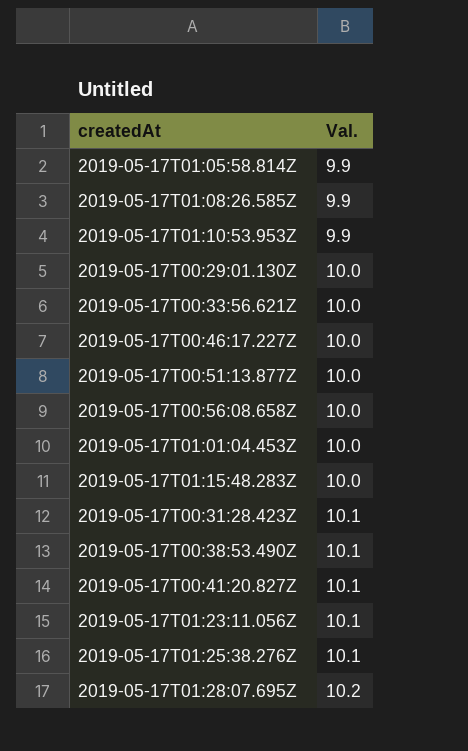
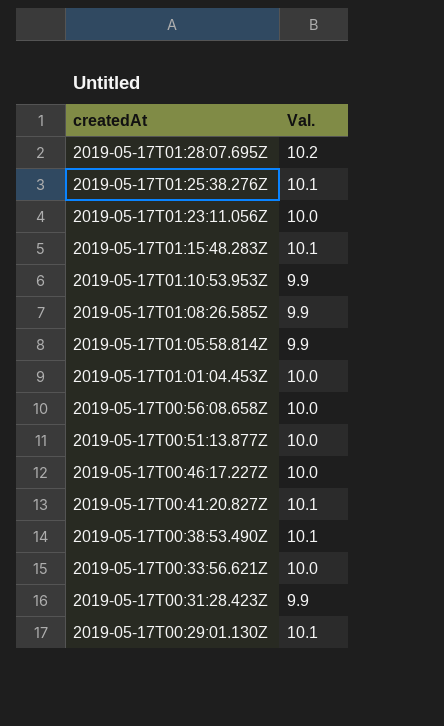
row order: Val. ascending -> createdAt descending
2019-05-17T01:23:11.056Z | Val.: 10.1 -> 10.0
2019-05-17T01:15:48.283Z | Val.: 10.0 -> 10.1
2019-05-17T00:31:28.423Z | Val.: 10.1 -> 9.9
2019-05-17T00:29:01.130Z | Val.: 10.0 -> 10.1

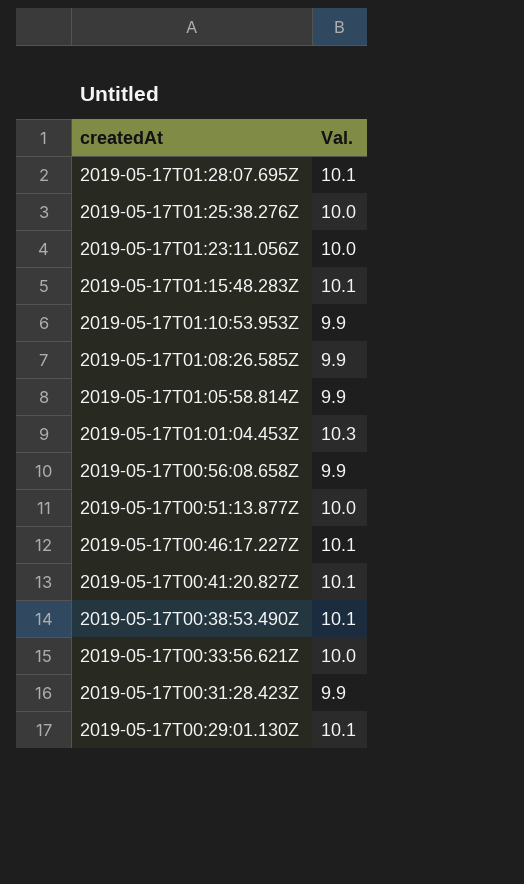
2019-05-17T01:28:07.695Z | Val.: 10.2 -> 10.1
2019-05-17T01:25:38.276Z | Val.: 10.1 -> 10.0
2019-05-17T01:01:04.453Z | Val.: 10.0 -> 10.3
2019-05-17T00:56:08.658Z | Val.: 10.0 -> 9.9
2019-05-17T00:46:17.227Z | Val.: 10.0 -> 10.1

